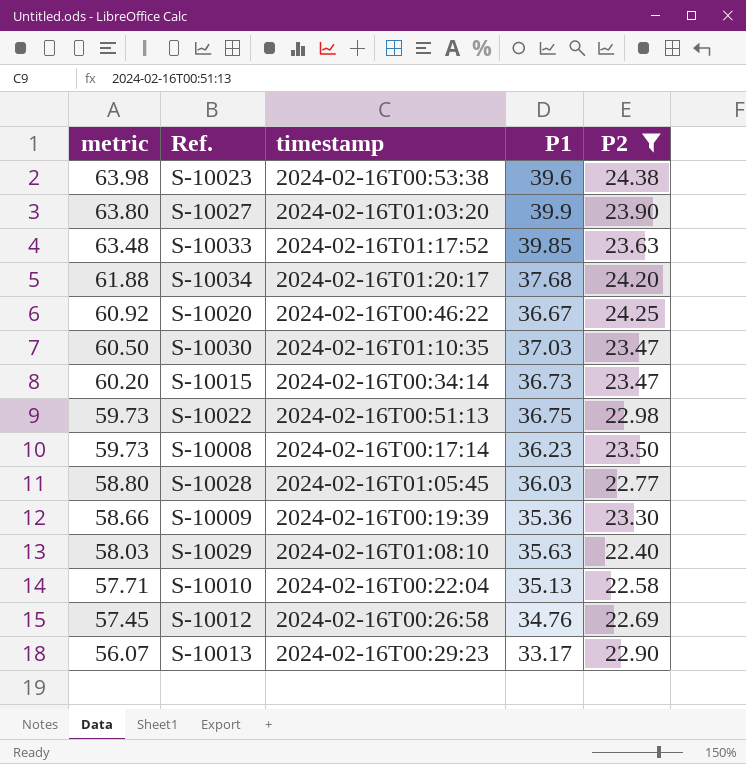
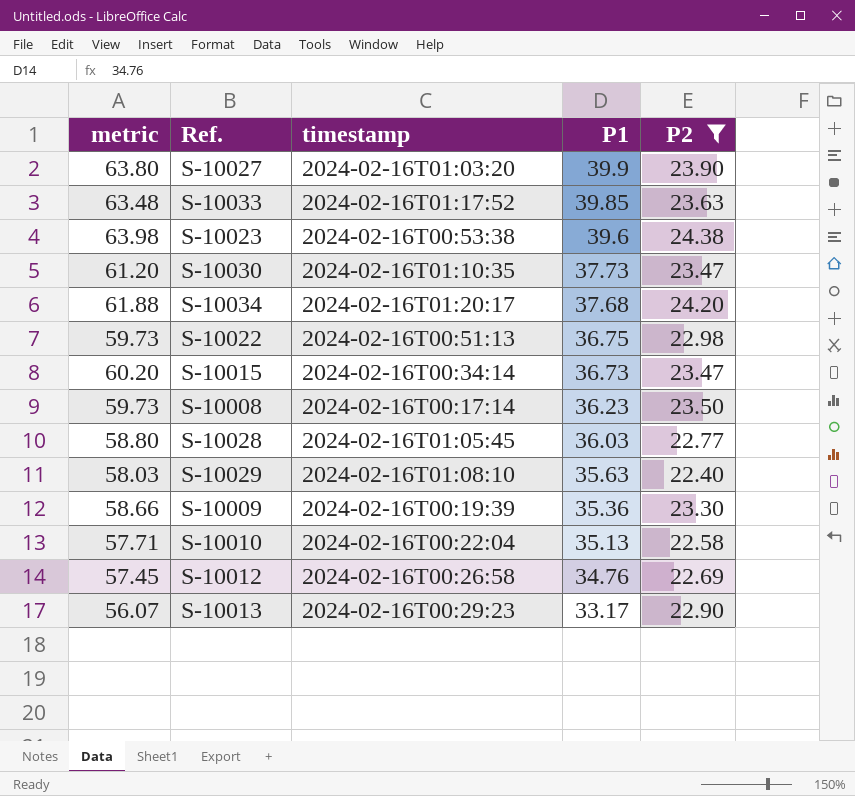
row order: metric descending -> P1 descending
row S-10020: 60.92 | 2024-02-16T00:46:22 | 36.67 | 24.25 -> none
S-10030 | metric: 60.50 -> 61.20
S-10030 | P1: 37.03 -> 37.73

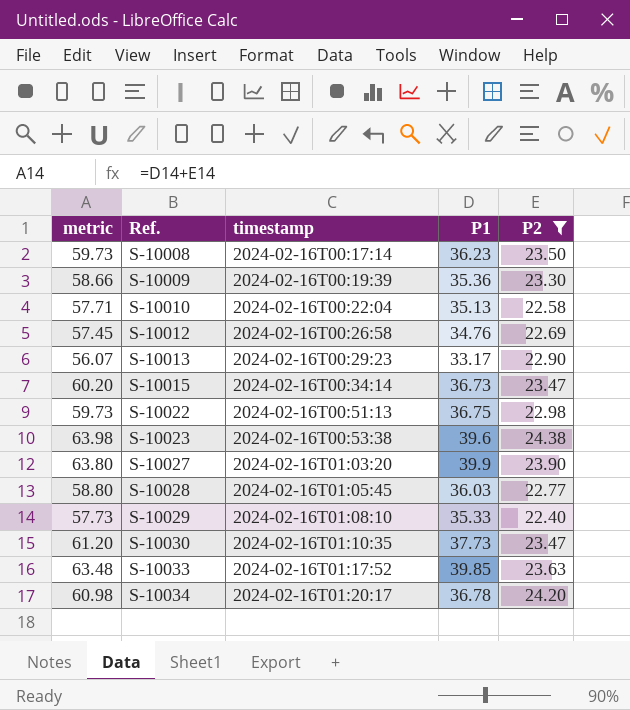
row order: P1 descending -> Ref. ascending
S-10029 | metric: 58.03 -> 57.73
S-10029 | P1: 35.63 -> 35.33
S-10034 | metric: 61.88 -> 60.98
S-10034 | P1: 37.68 -> 36.78

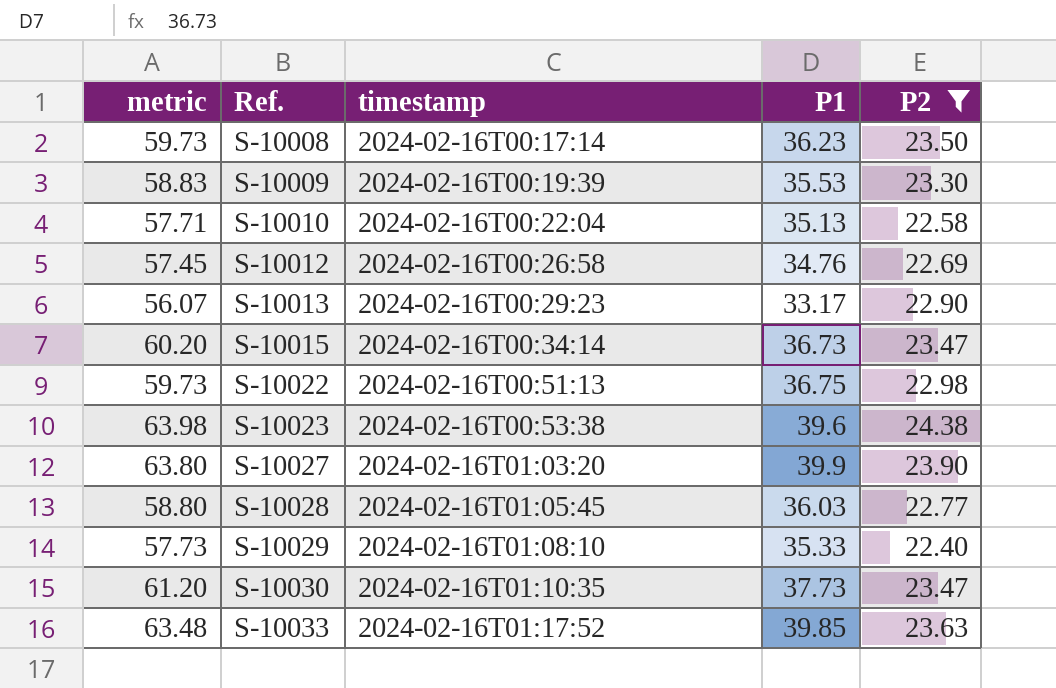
row S-10034: 60.98 | 2024-02-16T01:20:17 | 36.78 | 24.20 -> none
S-10009 | metric: 58.66 -> 58.83
S-10009 | P1: 35.36 -> 35.53

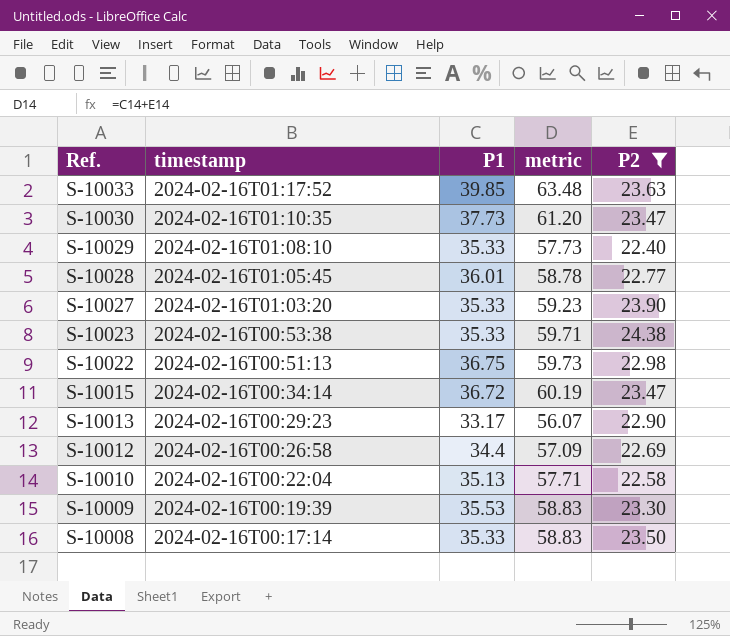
row order: Ref. ascending -> Ref. descending
column metric | position: 1 -> 4
S-10028 | P1: 36.03 -> 36.01
S-10028 | metric: 58.80 -> 58.78
S-10027 | P1: 39.9 -> 35.33
S-10027 | metric: 63.80 -> 59.23
S-10023 | P1: 39.6 -> 35.33
S-10023 | metric: 63.98 -> 59.71
S-10015 | P1: 36.73 -> 36.72
S-10015 | metric: 60.20 -> 60.19
S-10012 | P1: 34.76 -> 34.4
S-10012 | metric: 57.45 -> 57.09
S-10008 | P1: 36.23 -> 35.33
S-10008 | metric: 59.73 -> 58.83

